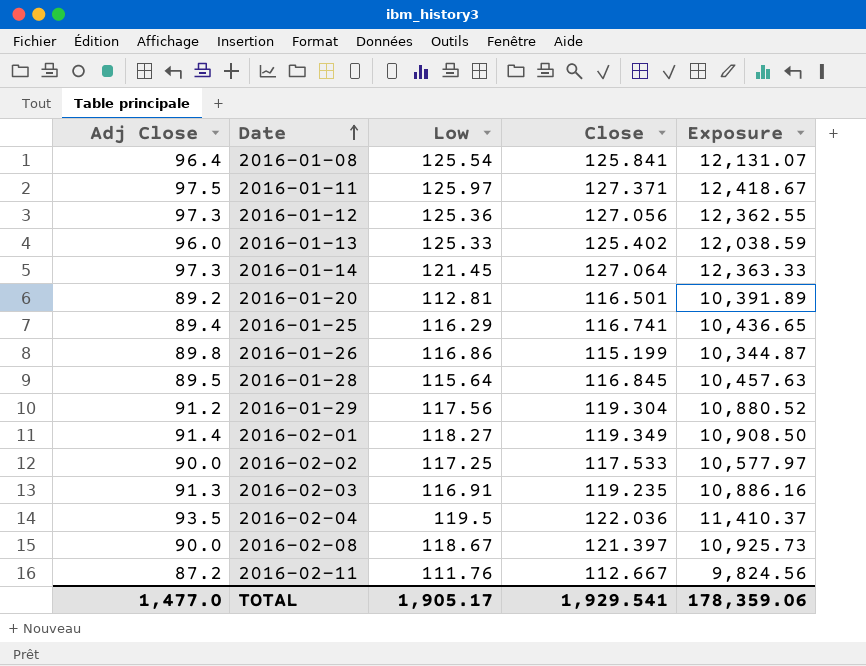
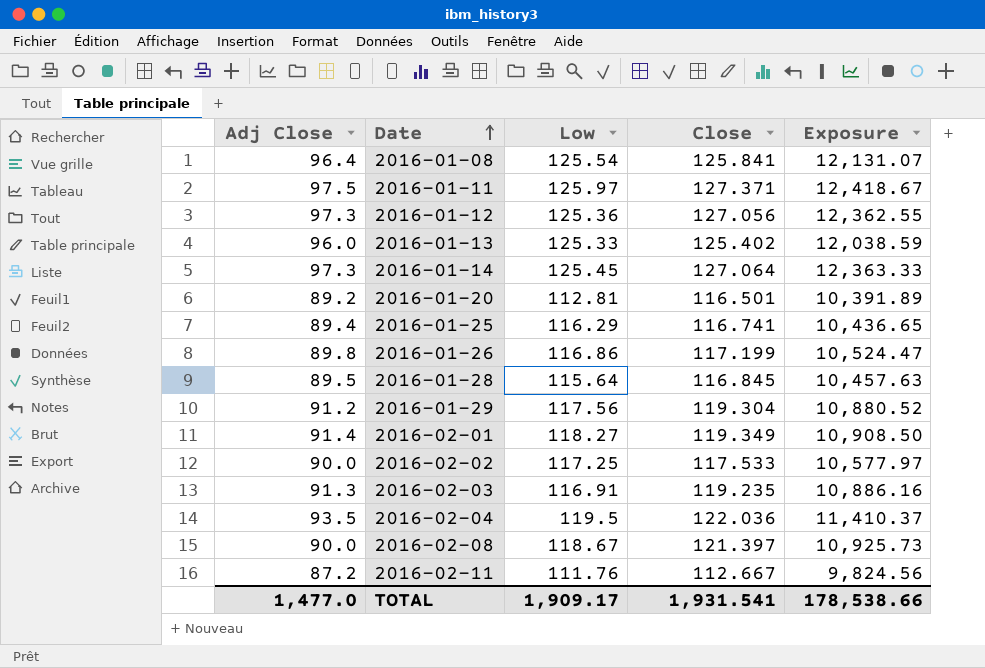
2016-01-14 | Low: 121.45 -> 125.45
2016-01-26 | Close: 115.199 -> 117.199
2016-01-26 | Exposure: 10,344.87 -> 10,524.47
TOTAL | Low: 1,905.17 -> 1,909.17
TOTAL | Close: 1,929.541 -> 1,931.541
TOTAL | Exposure: 178,359.06 -> 178,538.66

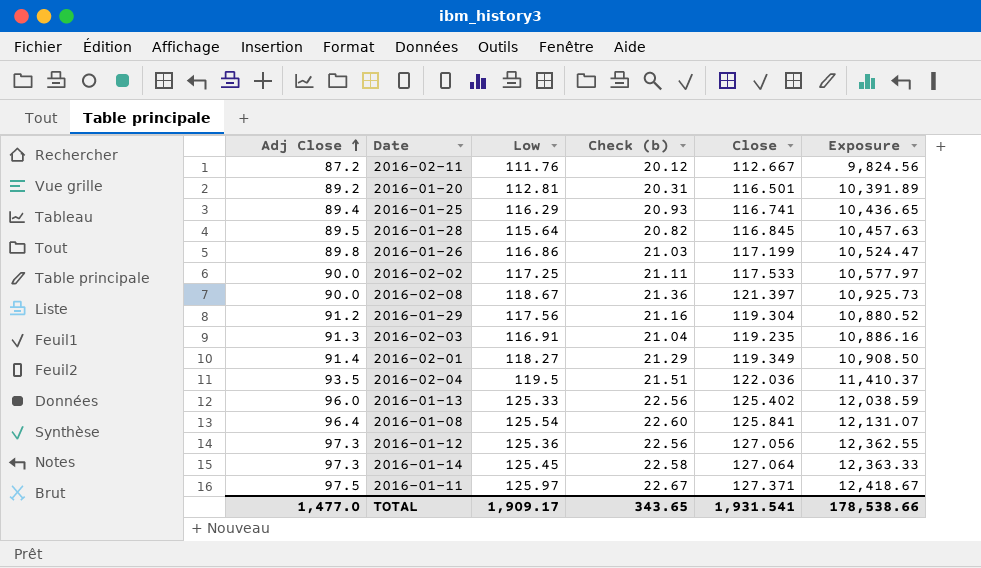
row order: Date ascending -> Adj Close ascending
column Check (b) | formula: none -> [Low] * 0.18

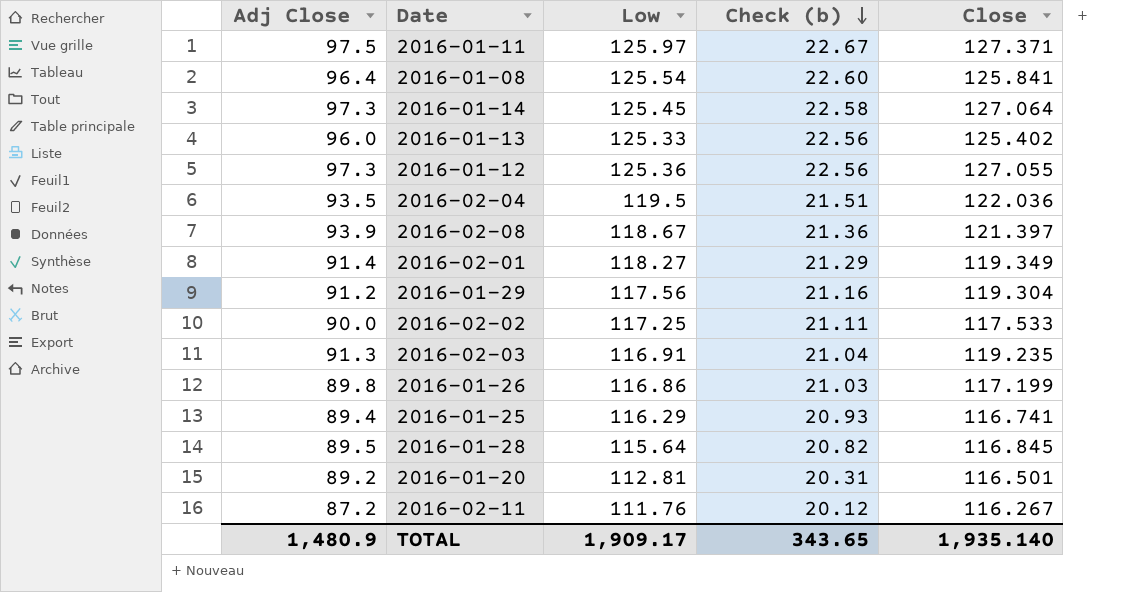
row order: Adj Close ascending -> Check (b) descending
column Exposure | formula: [Adj Close] * [Close] -> none
2016-01-12 | Close: 127.056 -> 127.055
2016-02-08 | Adj Close: 90.0 -> 93.9
2016-02-11 | Close: 112.667 -> 116.267
TOTAL | Adj Close: 1,477.0 -> 1,480.9
TOTAL | Close: 1,931.541 -> 1,935.140

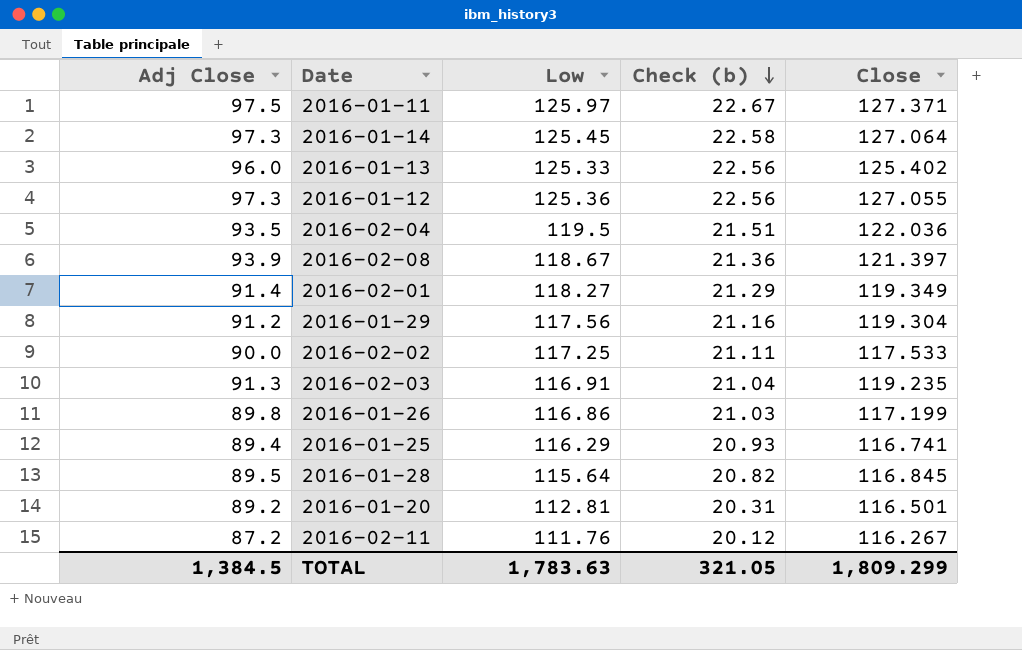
row 2016-01-08: 96.4 | 125.54 | 22.60 | 125.841 -> none
TOTAL | Adj Close: 1,480.9 -> 1,384.5
TOTAL | Low: 1,909.17 -> 1,783.63
TOTAL | Check (b): 343.65 -> 321.05
TOTAL | Close: 1,935.140 -> 1,809.299

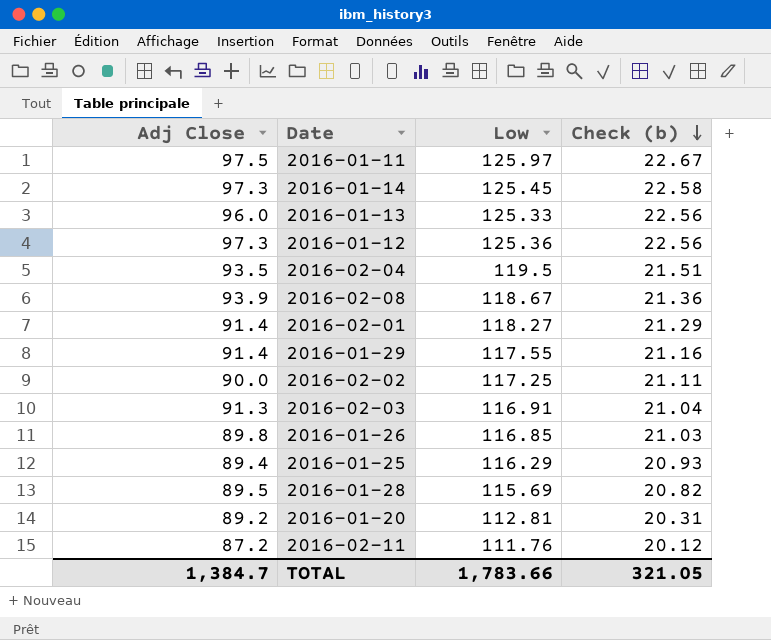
column Close | position: 5 -> none
2016-01-29 | Adj Close: 91.2 -> 91.4
2016-01-29 | Low: 117.56 -> 117.55
2016-01-26 | Low: 116.86 -> 116.85
2016-01-28 | Low: 115.64 -> 115.69
TOTAL | Adj Close: 1,384.5 -> 1,384.7
TOTAL | Low: 1,783.63 -> 1,783.66

